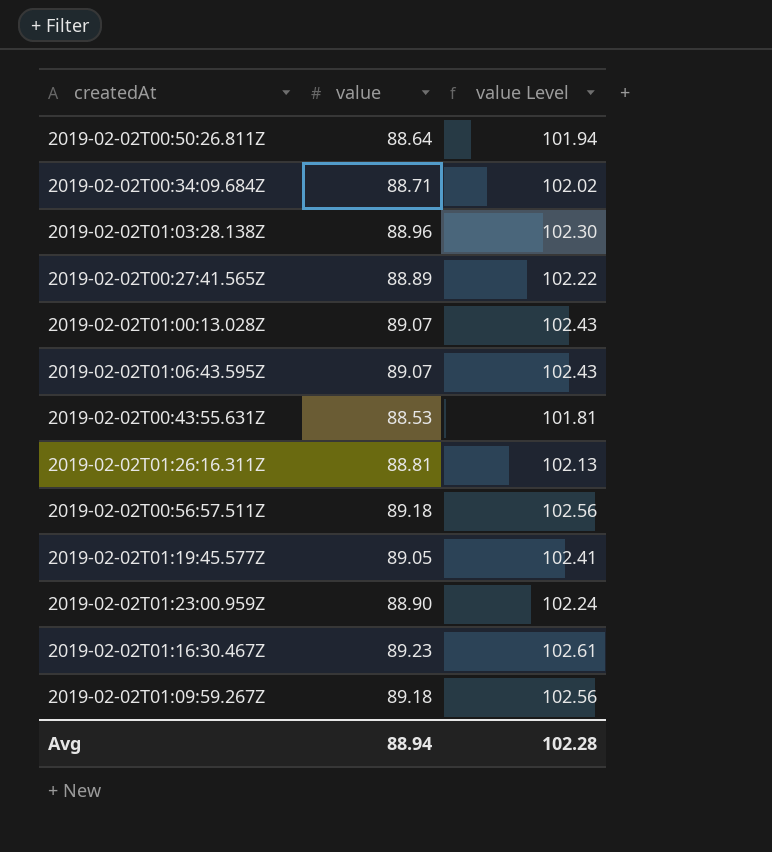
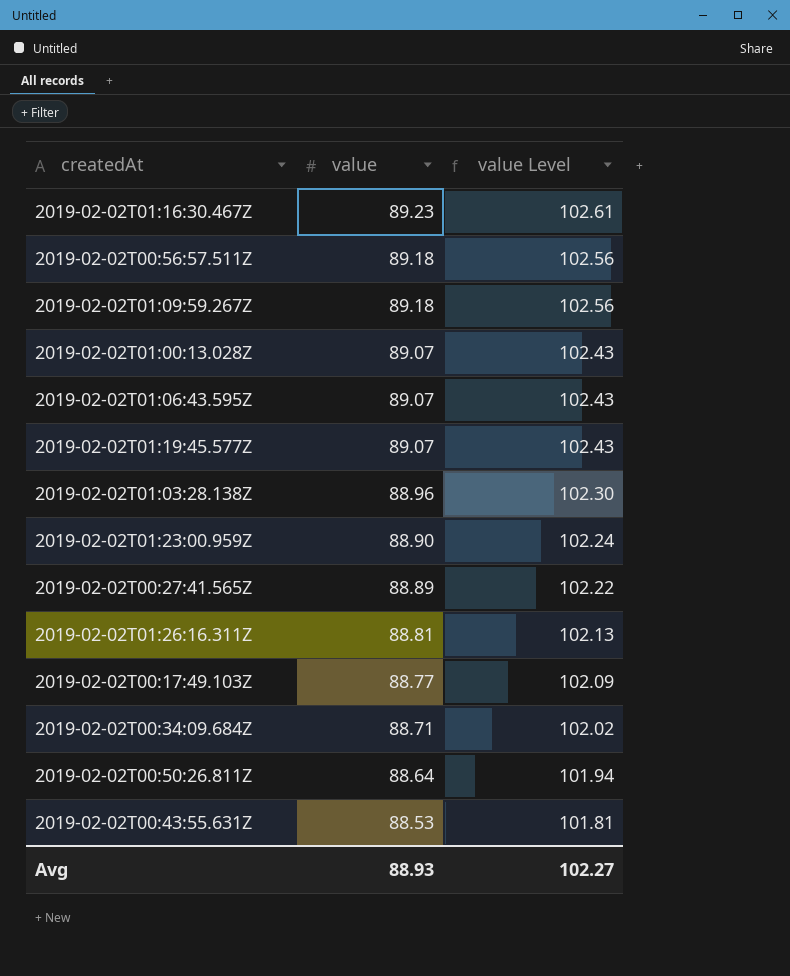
row order: none -> value descending
2019-02-02T01:19:45.577Z | value: 89.05 -> 89.07
2019-02-02T01:19:45.577Z | value Level: 102.41 -> 102.43
row 2019-02-02T00:17:49.103Z: none -> 88.77 | 102.09
Avg | value: 88.94 -> 88.93
Avg | value Level: 102.28 -> 102.27

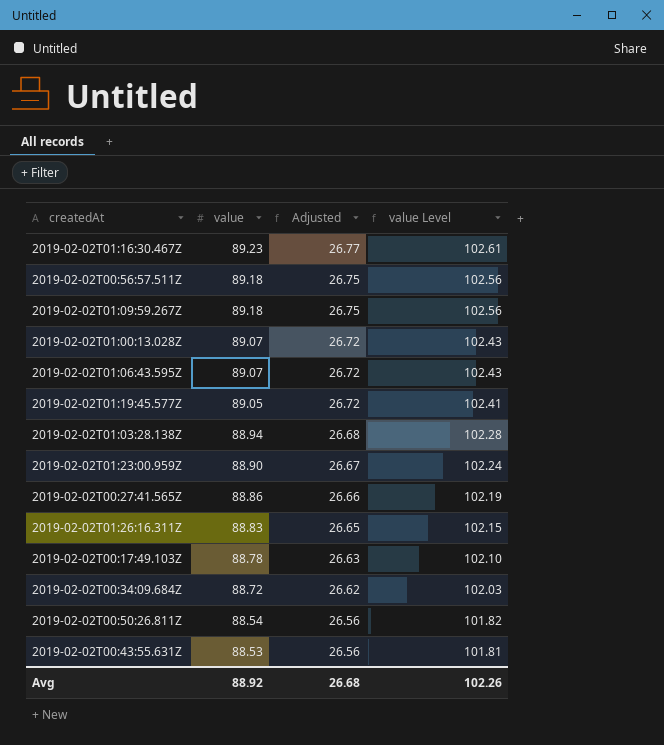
column Adjusted | formula: none -> [value] * 0.3
2019-02-02T01:19:45.577Z | value: 89.07 -> 89.05
2019-02-02T01:19:45.577Z | value Level: 102.43 -> 102.41
2019-02-02T01:03:28.138Z | value: 88.96 -> 88.94
2019-02-02T01:03:28.138Z | value Level: 102.30 -> 102.28
2019-02-02T00:27:41.565Z | value: 88.89 -> 88.86
2019-02-02T00:27:41.565Z | value Level: 102.22 -> 102.19
2019-02-02T01:26:16.311Z | value: 88.81 -> 88.83
2019-02-02T01:26:16.311Z | value Level: 102.13 -> 102.15
2019-02-02T00:17:49.103Z | value: 88.77 -> 88.78
2019-02-02T00:17:49.103Z | value Level: 102.09 -> 102.10
2019-02-02T00:34:09.684Z | value: 88.71 -> 88.72
2019-02-02T00:34:09.684Z | value Level: 102.02 -> 102.03
2019-02-02T00:50:26.811Z | value: 88.64 -> 88.54
2019-02-02T00:50:26.811Z | value Level: 101.94 -> 101.82
Avg | value: 88.93 -> 88.92
Avg | value Level: 102.27 -> 102.26

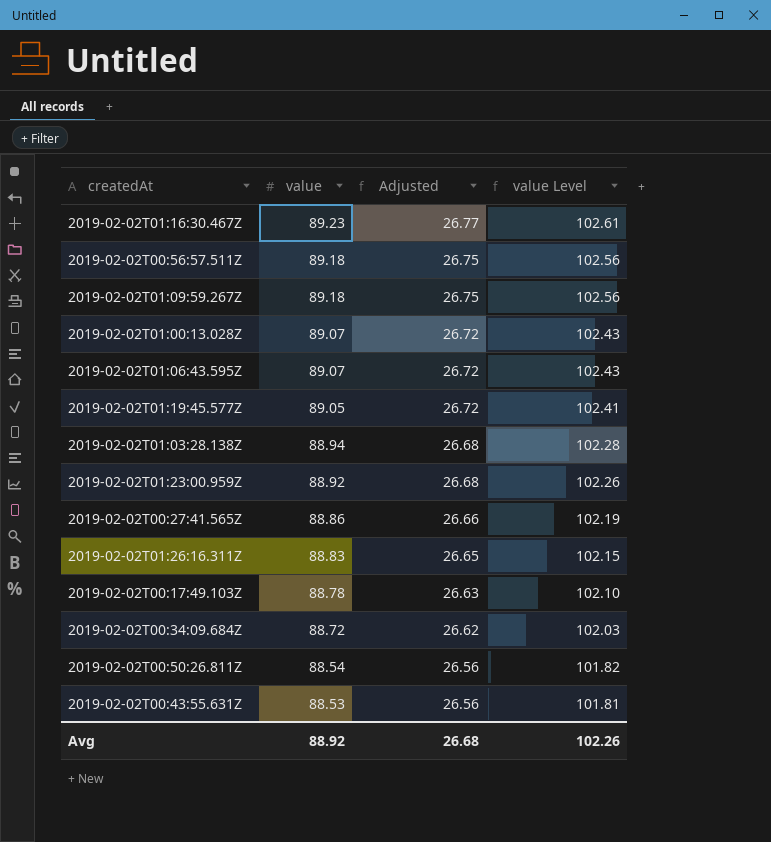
2019-02-02T01:23:00.959Z | value: 88.90 -> 88.92
2019-02-02T01:23:00.959Z | Adjusted: 26.67 -> 26.68
2019-02-02T01:23:00.959Z | value Level: 102.24 -> 102.26

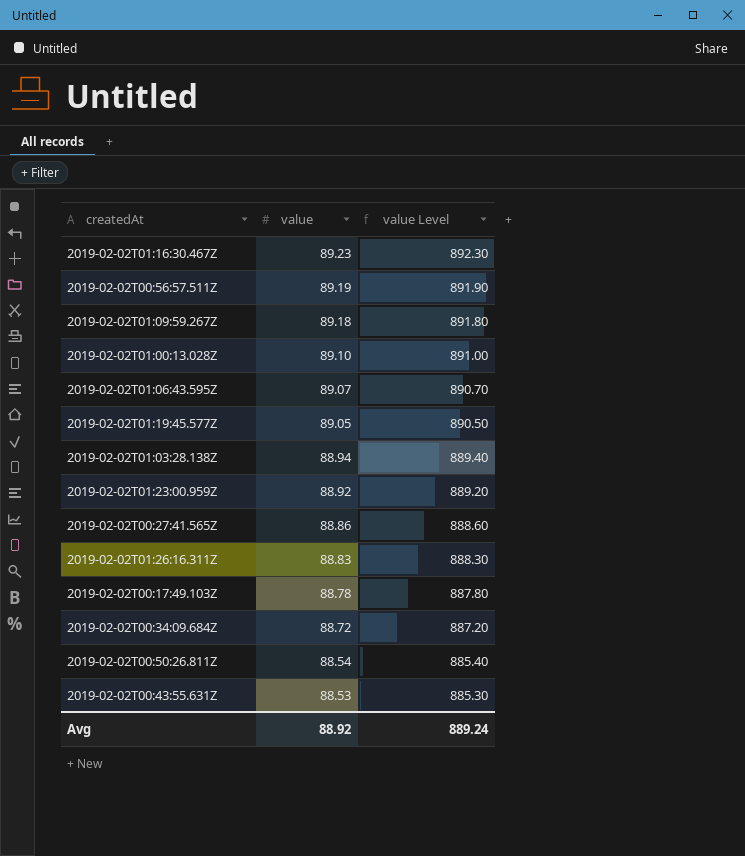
column Adjusted | formula: [value] * 0.3 -> none
column value Level | formula: [value] * 1.15 -> [value] * 10
2019-02-02T00:56:57.511Z | value: 89.18 -> 89.19
2019-02-02T01:00:13.028Z | value: 89.07 -> 89.10
Avg | value Level: 102.26 -> 889.24

